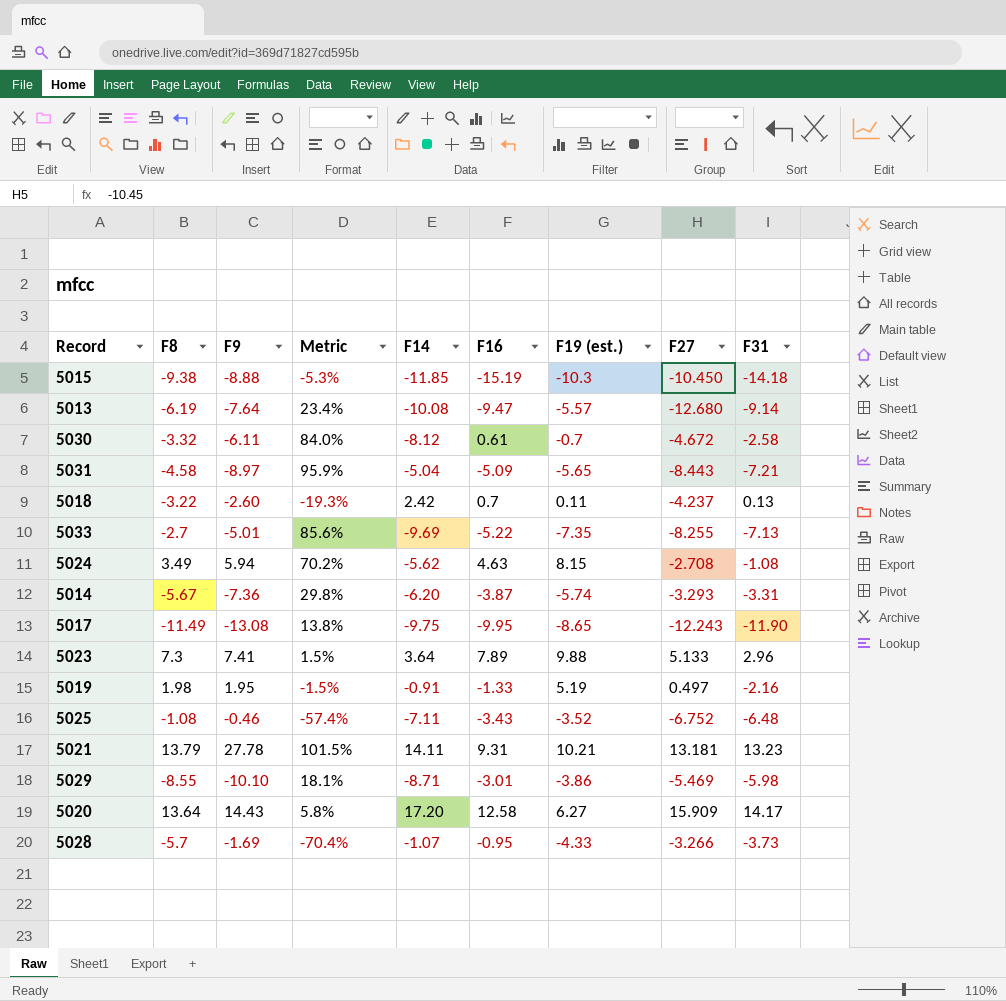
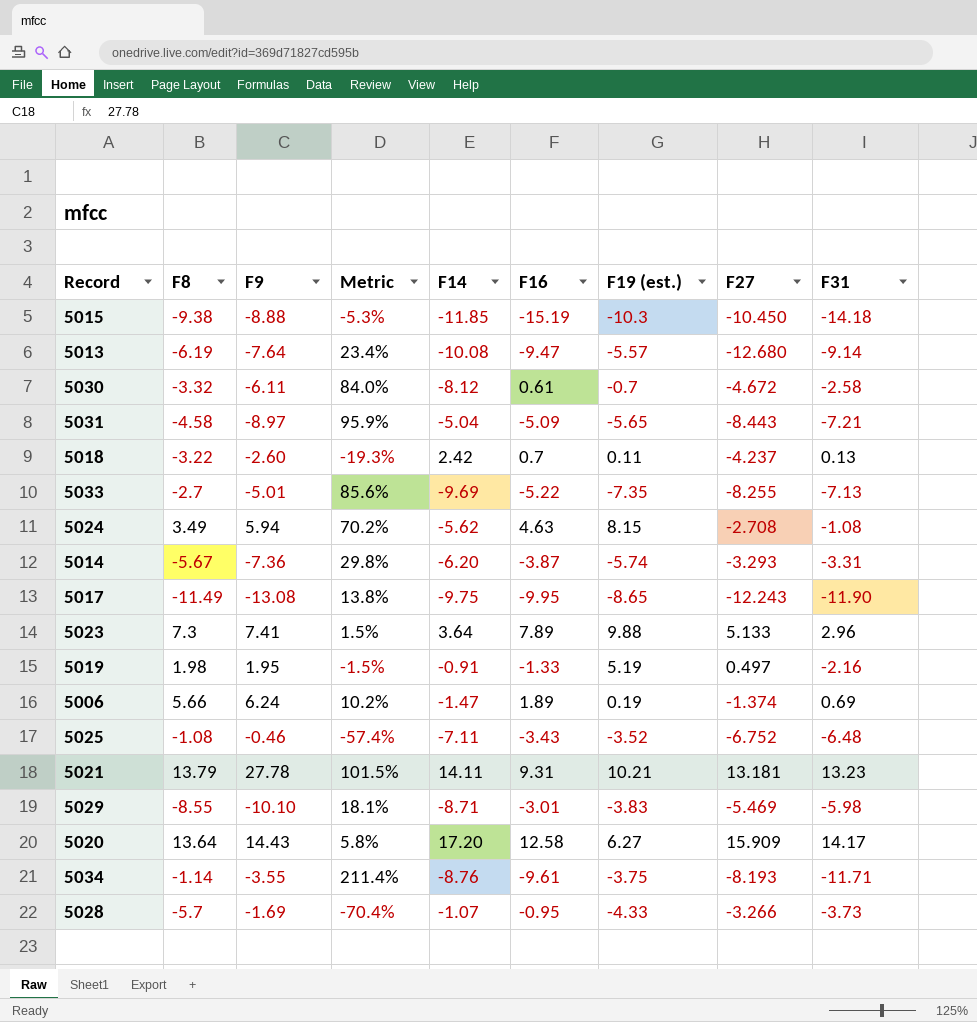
row 5006: none -> 5.66 | 6.24 | 10.2% | -1.47 | 1.89 | 0.19 | -1.374 | 0.69
5029 | F19 (est.): -3.86 -> -3.83
row 5034: none -> -1.14 | -3.55 | 211.4% | -8.76 | -9.61 | -3.75 | -8.193 | -11.71

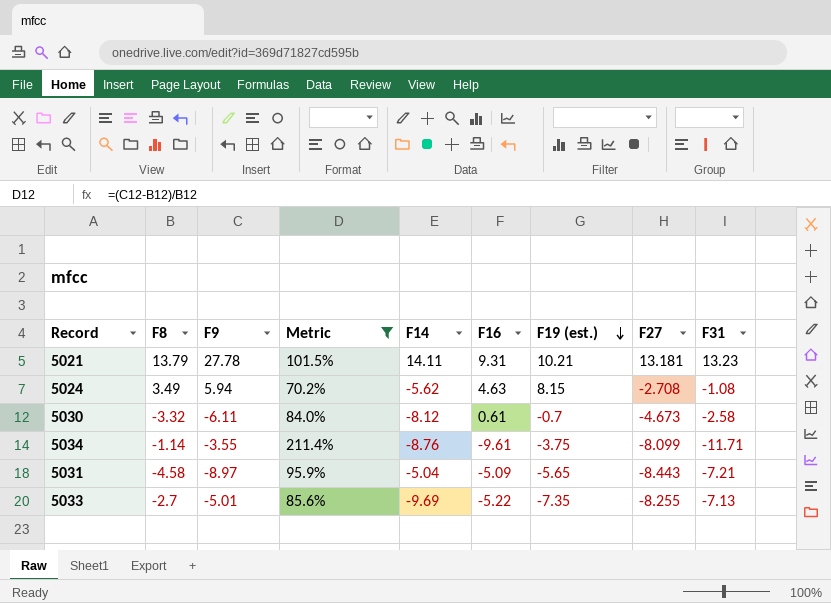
filter: none -> Metric >= 70.2%
row order: none -> F19 (est.) descending
5030 | F27: -4.672 -> -4.673
5034 | F27: -8.193 -> -8.099

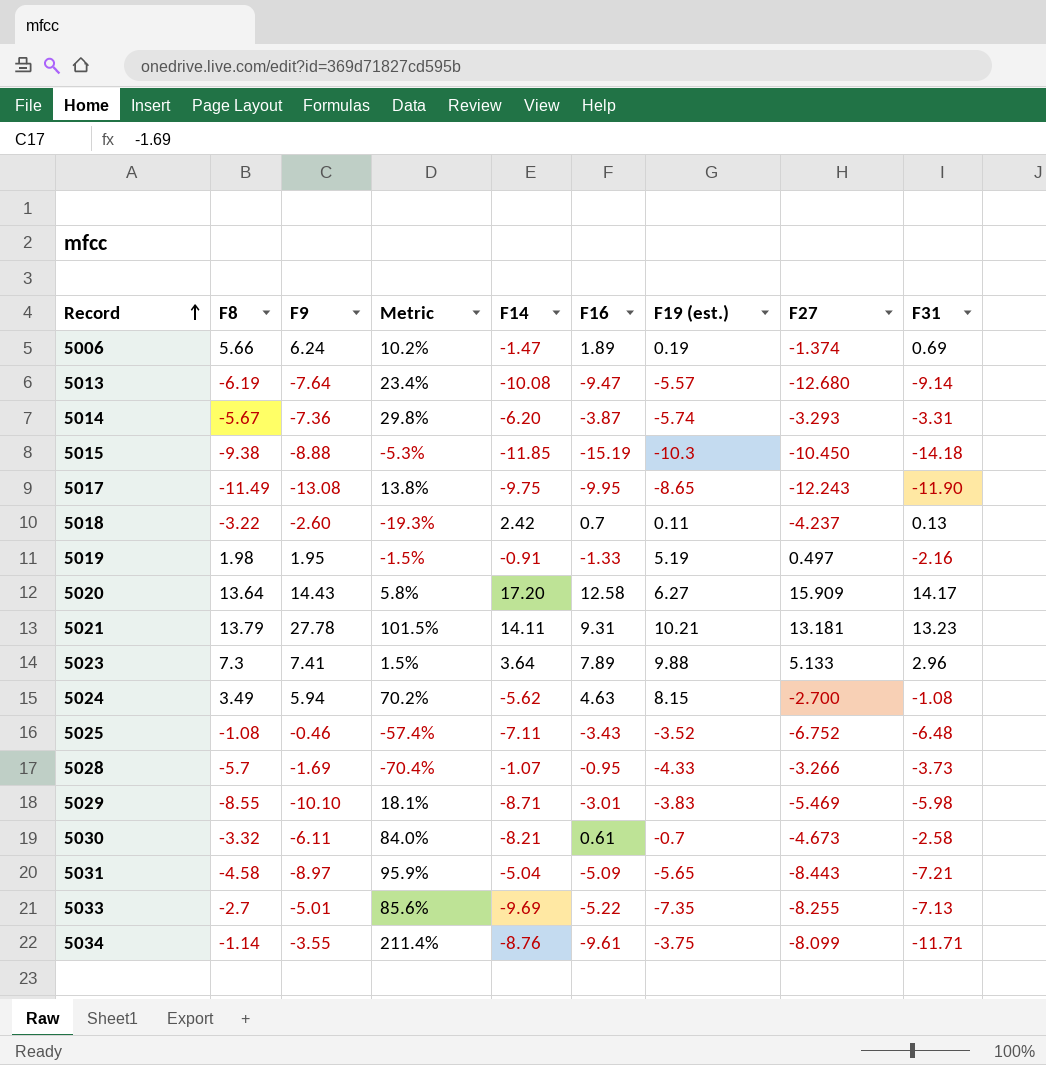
filter: Metric >= 70.2% -> none
row order: F19 (est.) descending -> Record ascending
5024 | F27: -2.708 -> -2.700
5030 | F14: -8.12 -> -8.21

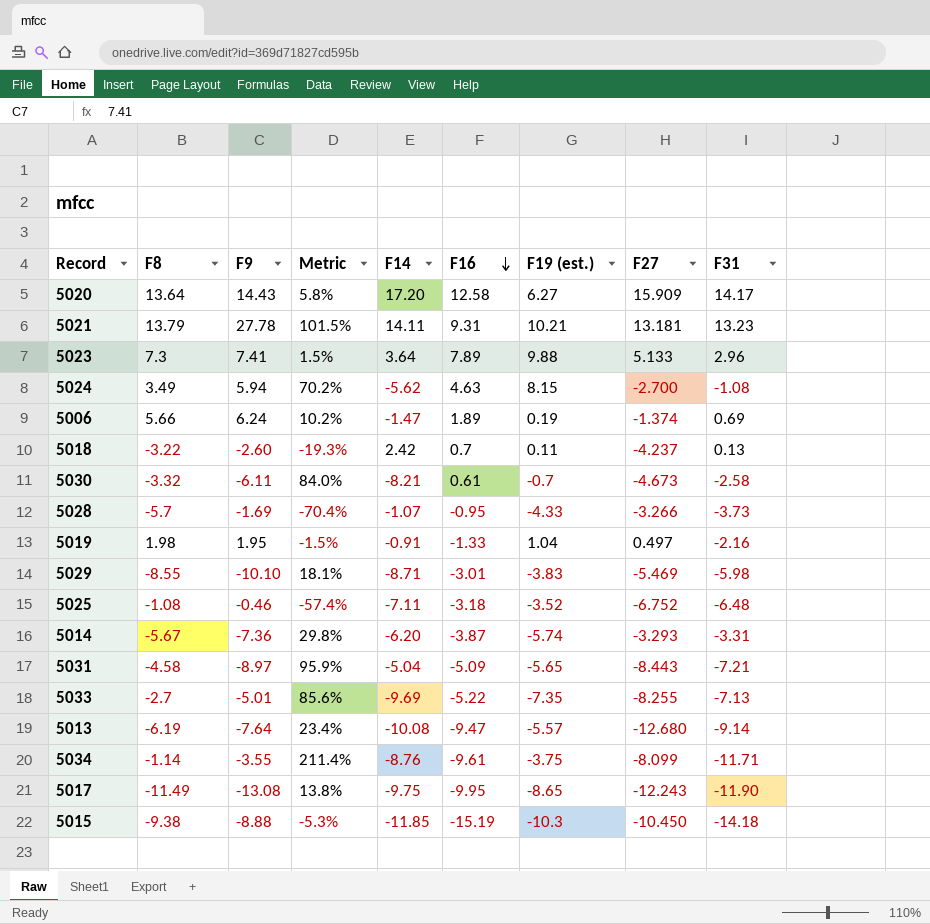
row order: Record ascending -> F16 descending
5019 | F19 (est.): 5.19 -> 1.04
5025 | F16: -3.43 -> -3.18

